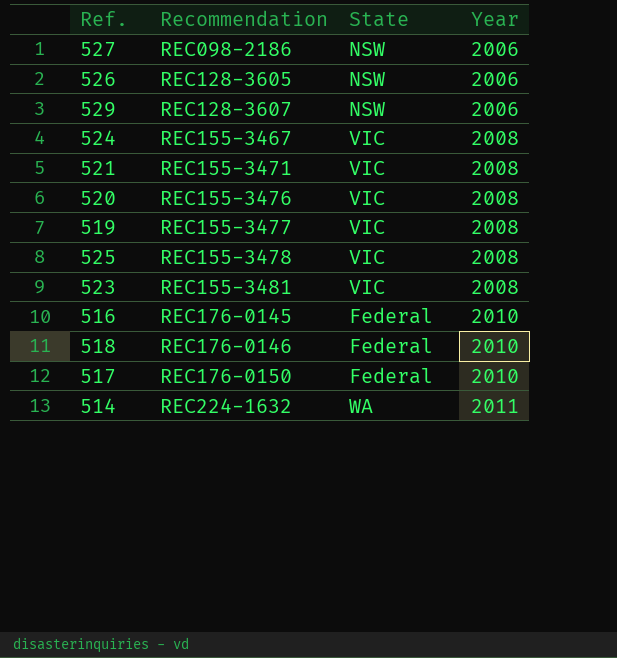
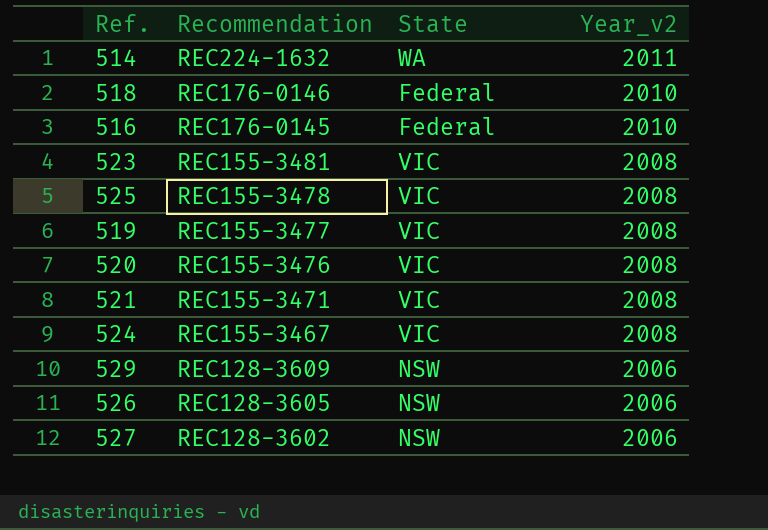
row order: Recommendation ascending -> Recommendation descending
column name: Year -> Year_v2
row 517: REC176-0150 | Federal | 2010 -> none
529 | Recommendation: REC128-3607 -> REC128-3609
527 | Recommendation: REC098-2186 -> REC128-3602

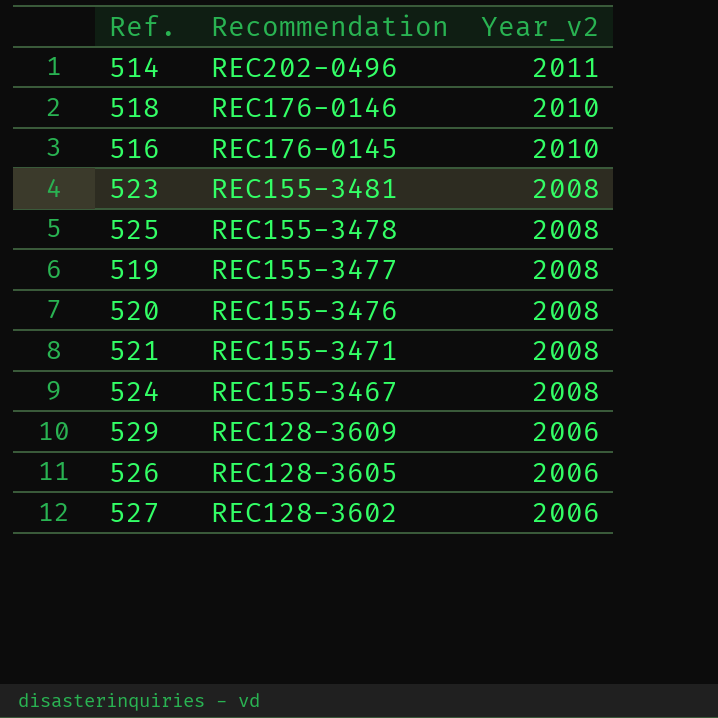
column State | position: 3 -> none
514 | Recommendation: REC224-1632 -> REC202-0496

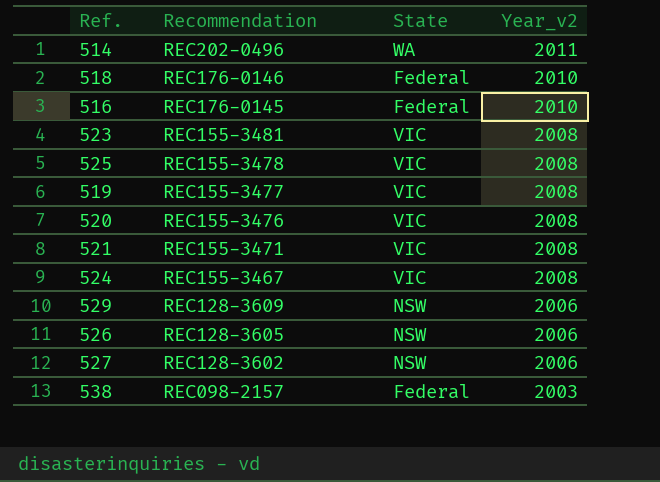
column State | position: none -> 3
row 538: none -> REC098-2157 | Federal | 2003

